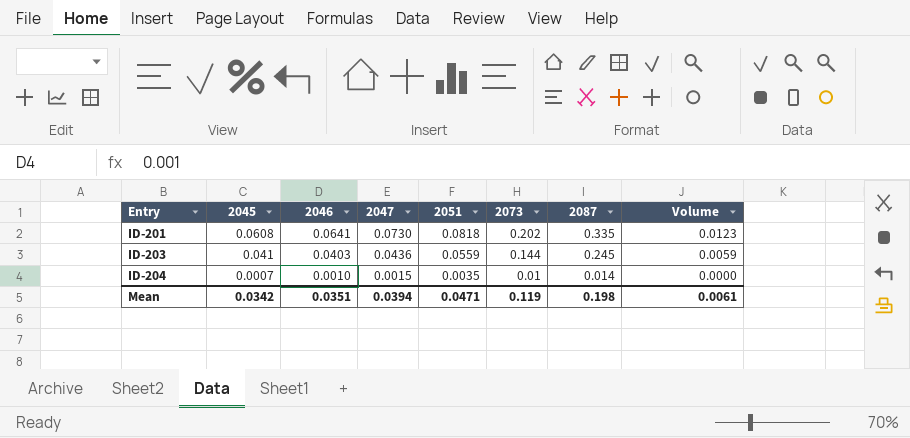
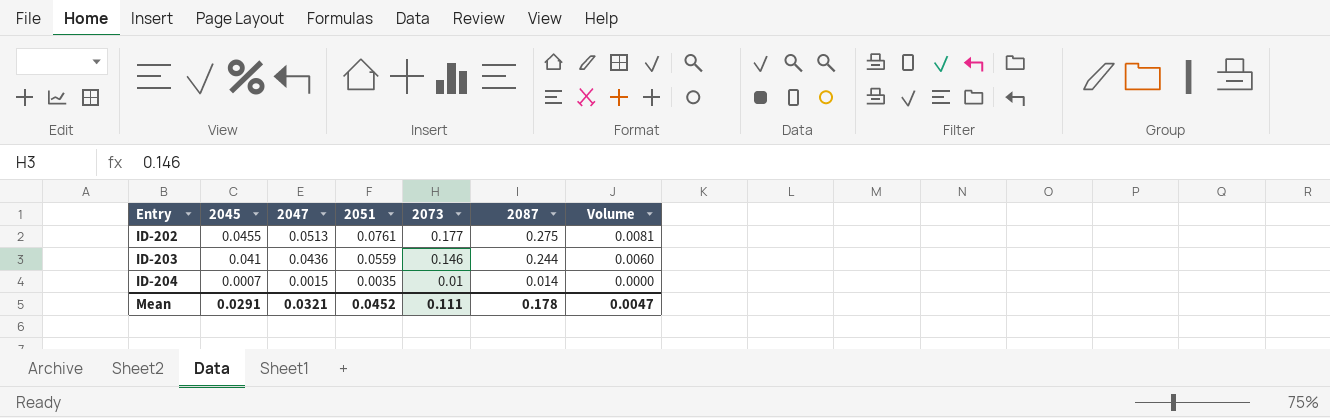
column 2046 | position: 3 -> none
row ID-201: 0.0608 | 0.0641 | 0.0730 | 0.0818 | 0.202 | 0.335 | 0.0123 -> none
row ID-202: none -> 0.0455 | 0.0513 | 0.0761 | 0.177 | 0.275 | 0.0081
ID-203 | 2073: 0.144 -> 0.146
ID-203 | 2087: 0.245 -> 0.244
ID-203 | Volume: 0.0059 -> 0.0060
Mean | 2045: 0.0342 -> 0.0291
Mean | 2047: 0.0394 -> 0.0321
Mean | 2051: 0.0471 -> 0.0452
Mean | 2073: 0.119 -> 0.111
Mean | 2087: 0.198 -> 0.178
Mean | Volume: 0.0061 -> 0.0047

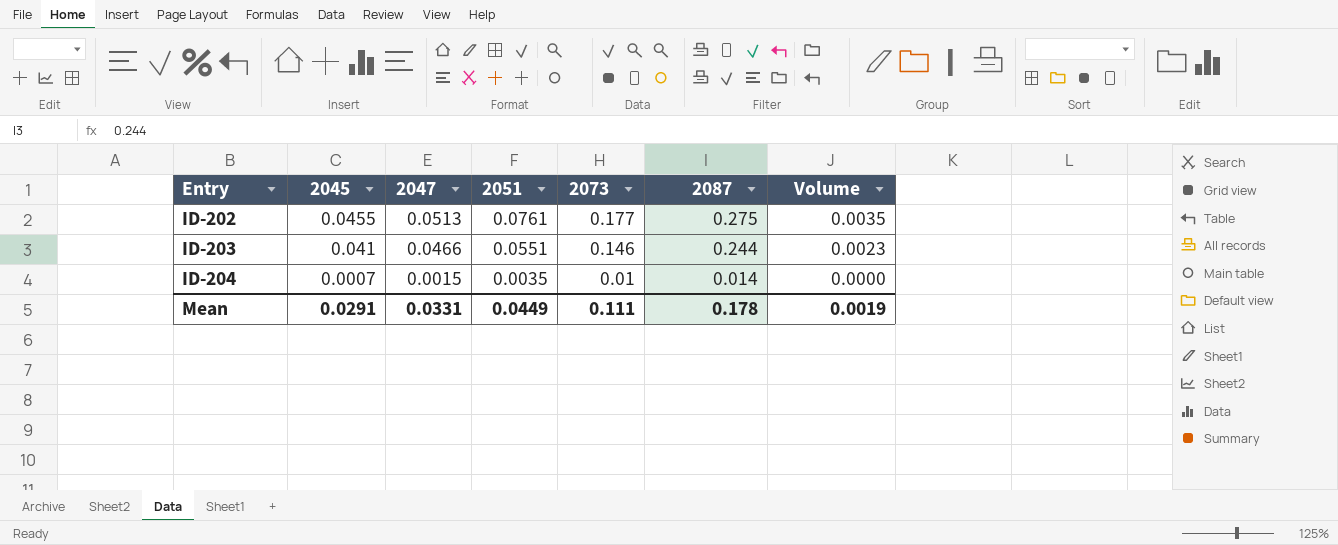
column Volume | formula: [2045] * [2073] -> [2045] * [2051]
ID-203 | 2047: 0.0436 -> 0.0466
ID-203 | 2051: 0.0559 -> 0.0551
Mean | 2047: 0.0321 -> 0.0331
Mean | 2051: 0.0452 -> 0.0449
Mean | Volume: 0.0047 -> 0.0019

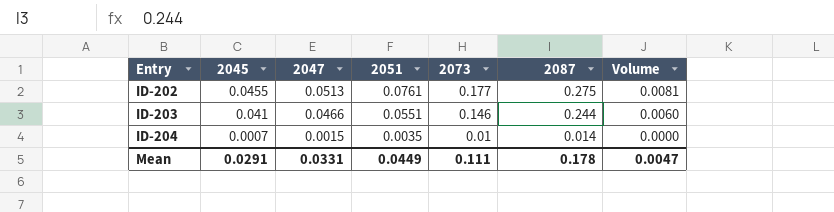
column Volume | formula: [2045] * [2051] -> [2045] * [2073]
Mean | Volume: 0.0019 -> 0.0047

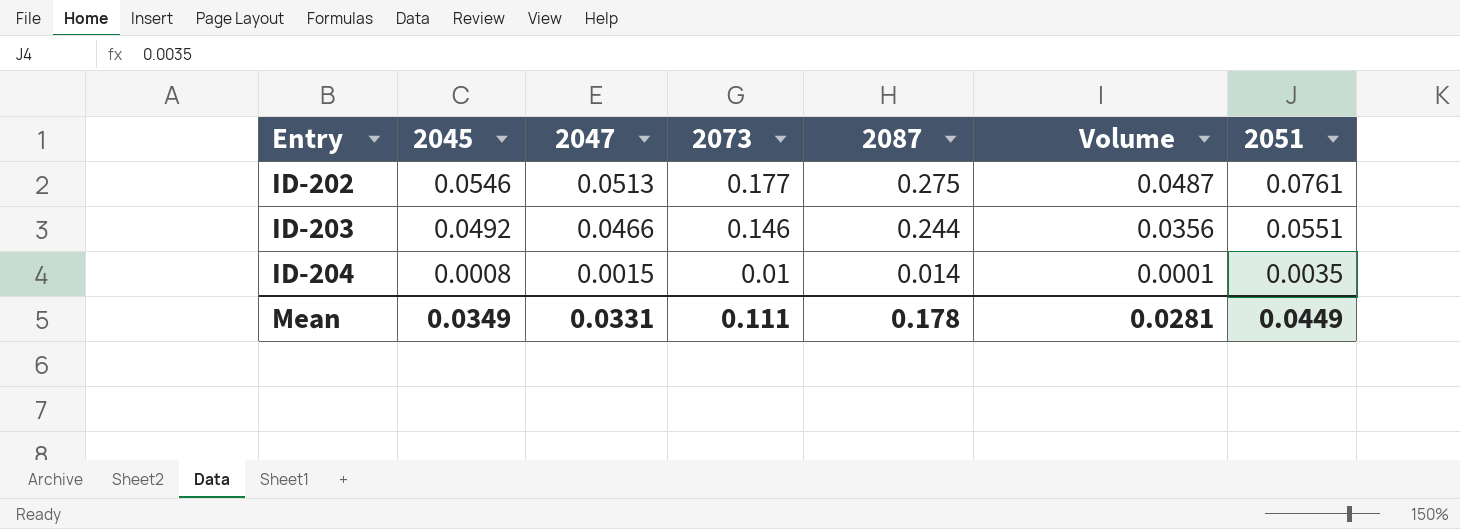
column Volume | formula: [2045] * [2073] -> [2073] * [2087]
column 2051 | position: 4 -> 7
ID-202 | 2045: 0.0455 -> 0.0546
ID-203 | 2045: 0.041 -> 0.0492
ID-204 | 2045: 0.0007 -> 0.0008
Mean | 2045: 0.0291 -> 0.0349
Mean | Volume: 0.0047 -> 0.0281

